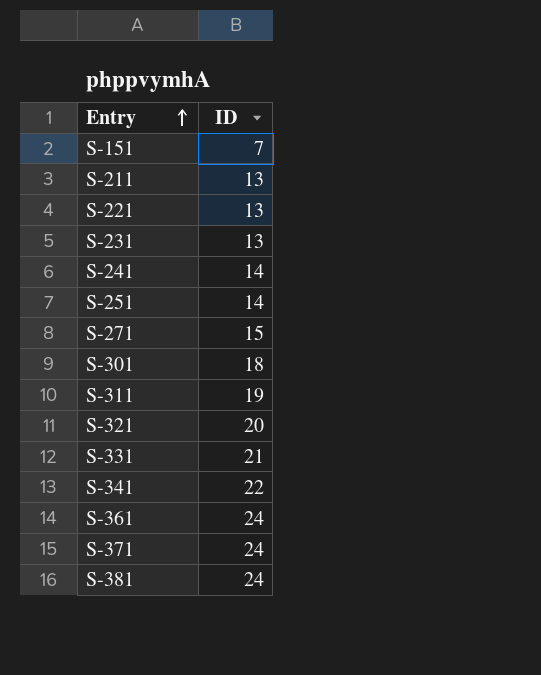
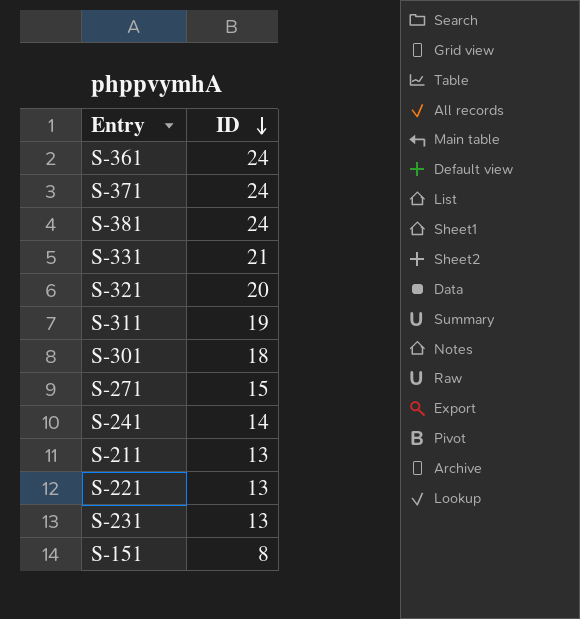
row order: Entry ascending -> ID descending
row S-251: 14 -> none
row S-341: 22 -> none
S-151 | ID: 7 -> 8

